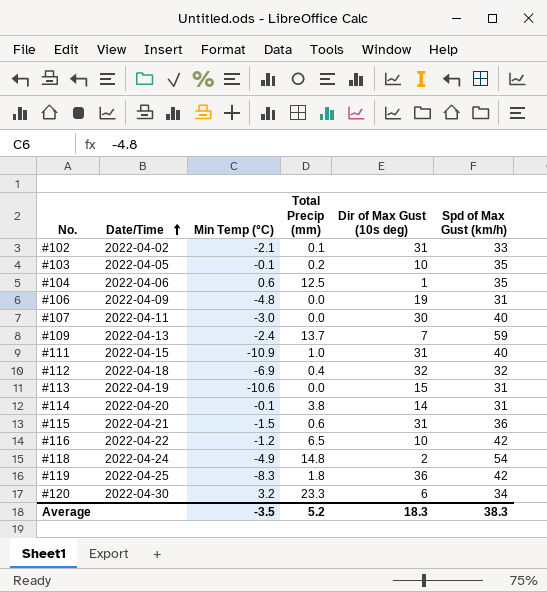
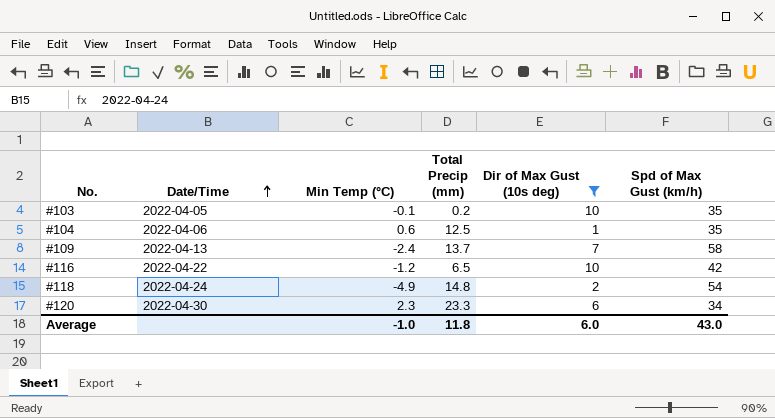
filter: none -> Dir of Max Gust (10s deg) <= 10
#109 | Spd of Max Gust (km/h): 59 -> 58
#120 | Min Temp (°C): 3.2 -> 2.3
Average | Min Temp (°C): -3.5 -> -1.0
Average | Total Precip (mm): 5.2 -> 11.8
Average | Dir of Max Gust (10s deg): 18.3 -> 6.0
Average | Spd of Max Gust (km/h): 38.3 -> 43.0

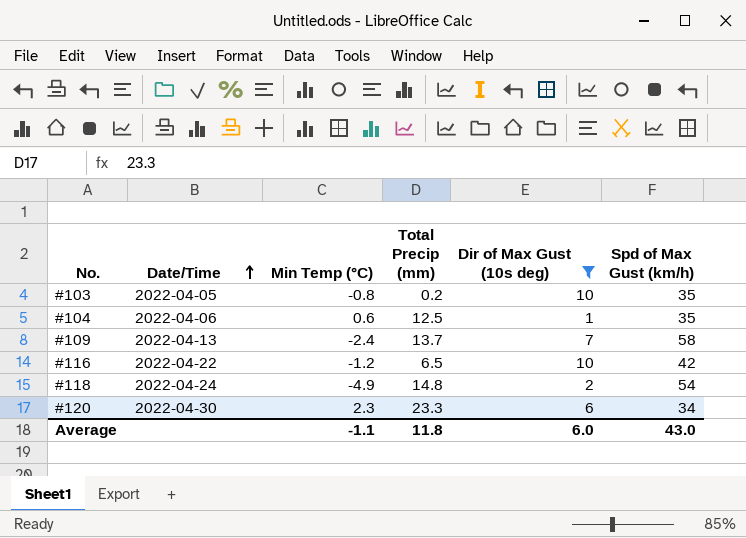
#103 | Min Temp (°C): -0.1 -> -0.8
Average | Min Temp (°C): -1.0 -> -1.1

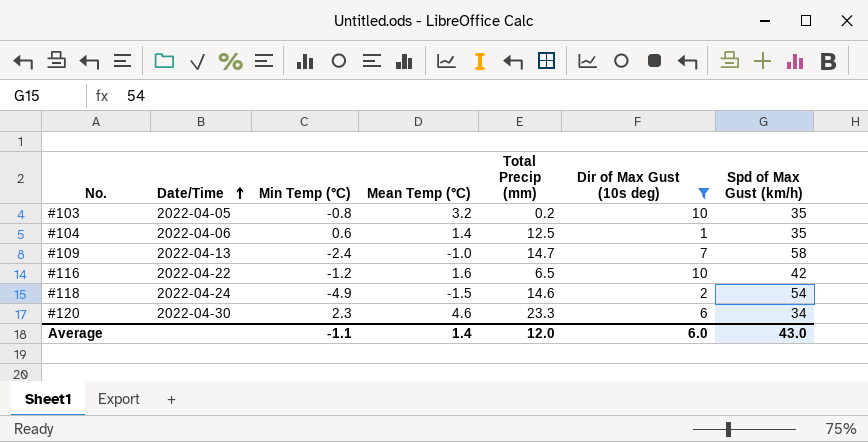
column Mean Temp (°C) | position: none -> 4
#109 | Total Precip (mm): 13.7 -> 14.7
#118 | Total Precip (mm): 14.8 -> 14.6
Average | Total Precip (mm): 11.8 -> 12.0

